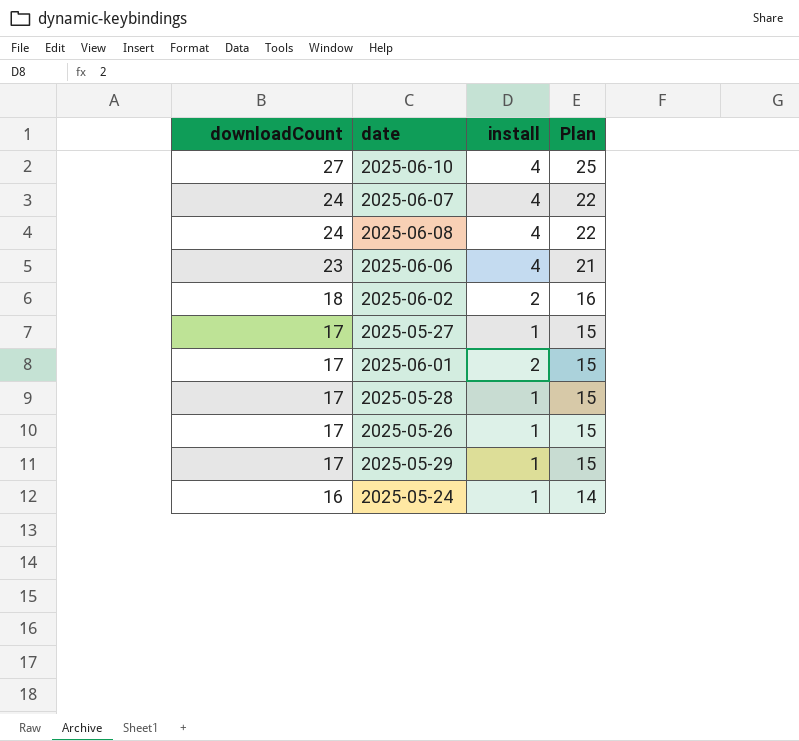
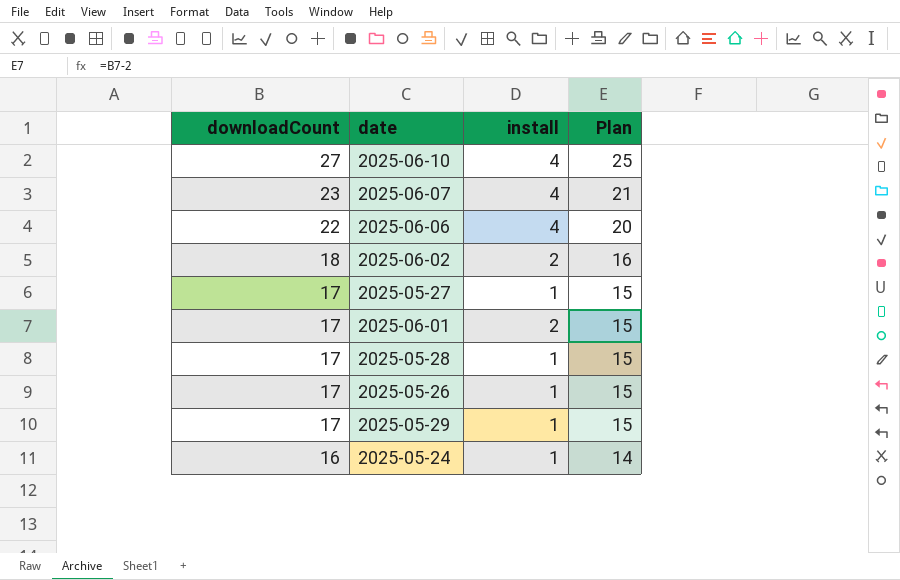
row 2025-06-08: 24 | 4 | 22 -> none
2025-06-07 | downloadCount: 24 -> 23
2025-06-07 | Plan: 22 -> 21
2025-06-06 | downloadCount: 23 -> 22
2025-06-06 | Plan: 21 -> 20

